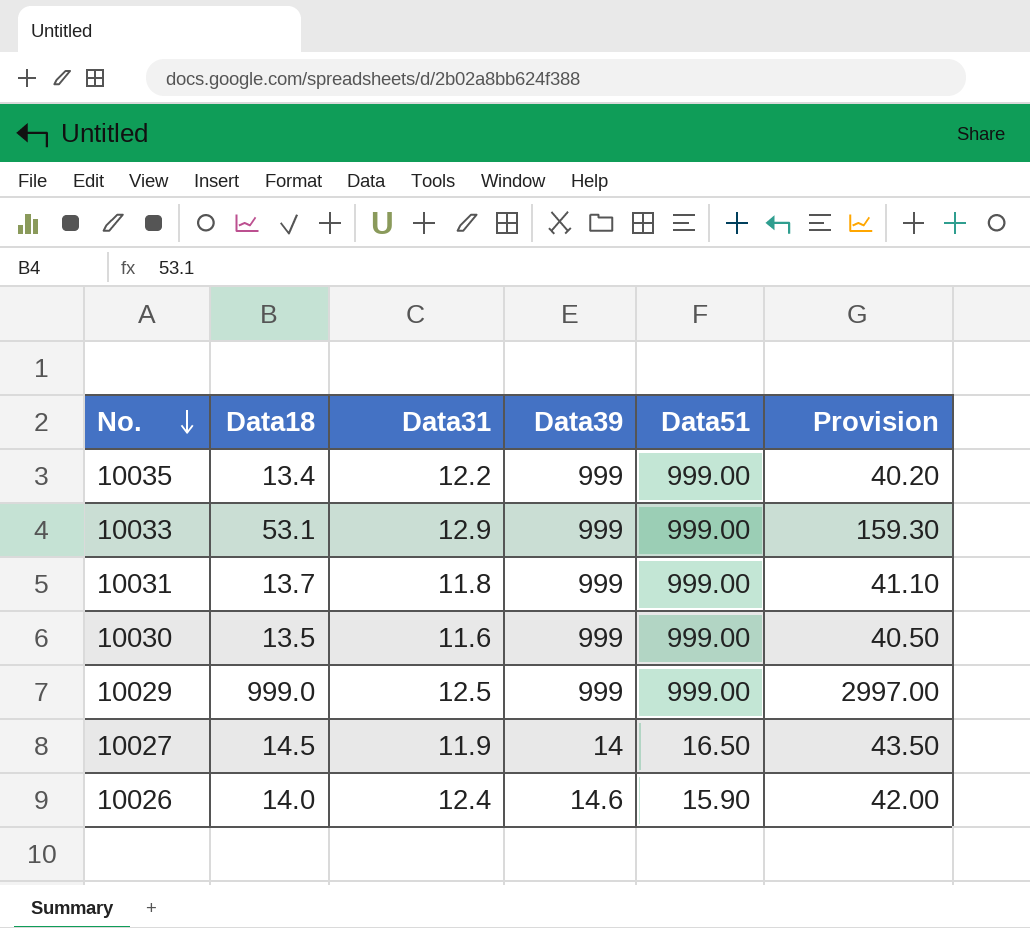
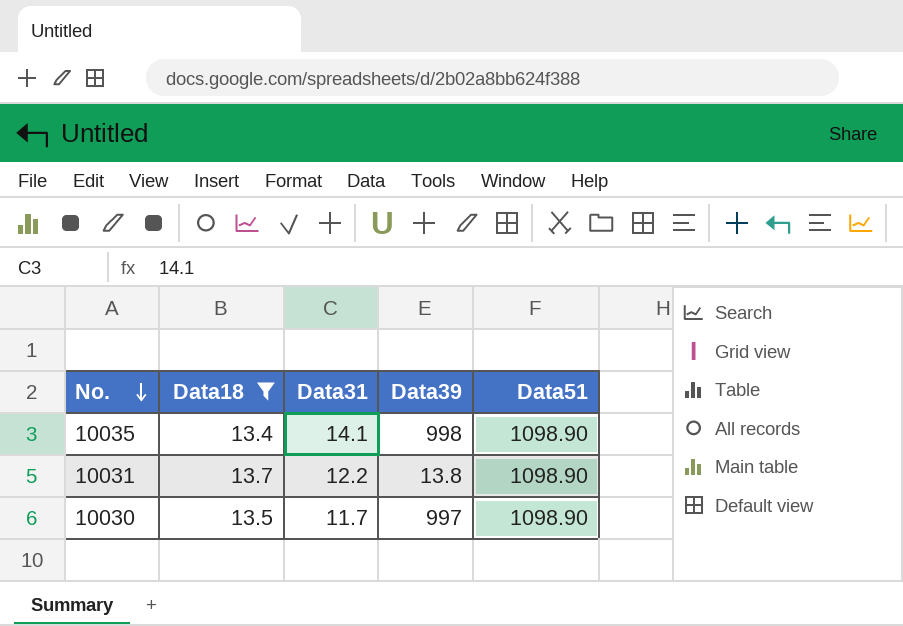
filter: none -> Data18 <= 13.7
column Provision | formula: [Data18] * 3 -> none
10035 | Data31: 12.2 -> 14.1
10035 | Data39: 999 -> 998
10035 | Data51: 999.00 -> 1098.90
10031 | Data31: 11.8 -> 12.2
10031 | Data39: 999 -> 13.8
10031 | Data51: 999.00 -> 1098.90
10030 | Data31: 11.6 -> 11.7
10030 | Data39: 999 -> 997
10030 | Data51: 999.00 -> 1098.90

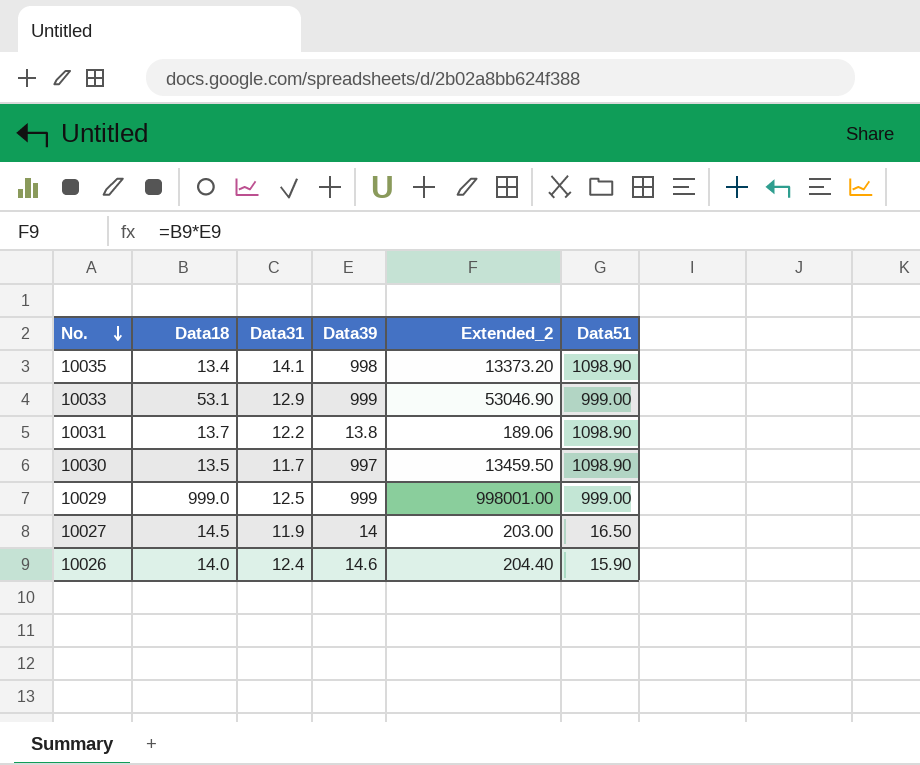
filter: Data18 <= 13.7 -> none
column Extended_2 | formula: none -> [Data18] * [Data39]

